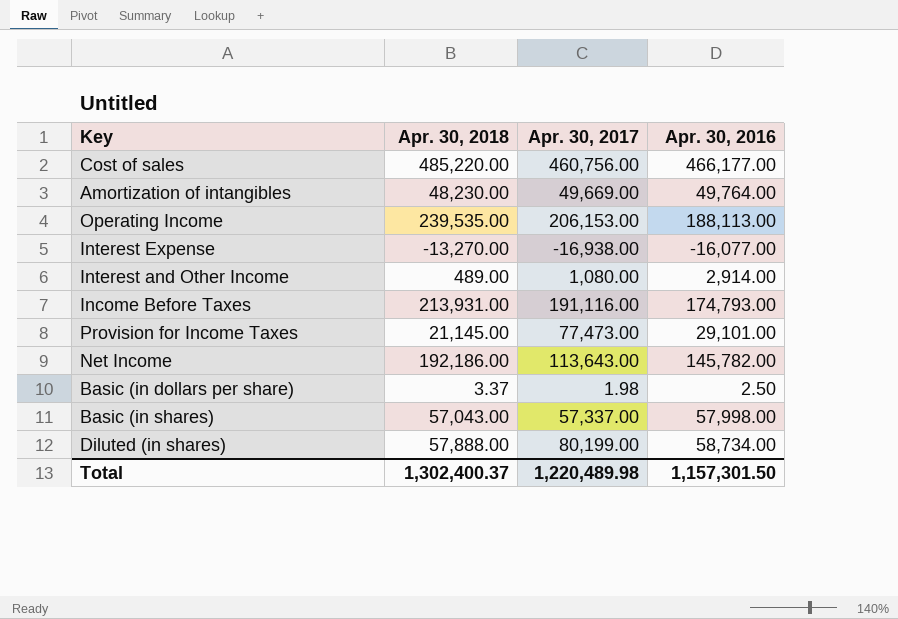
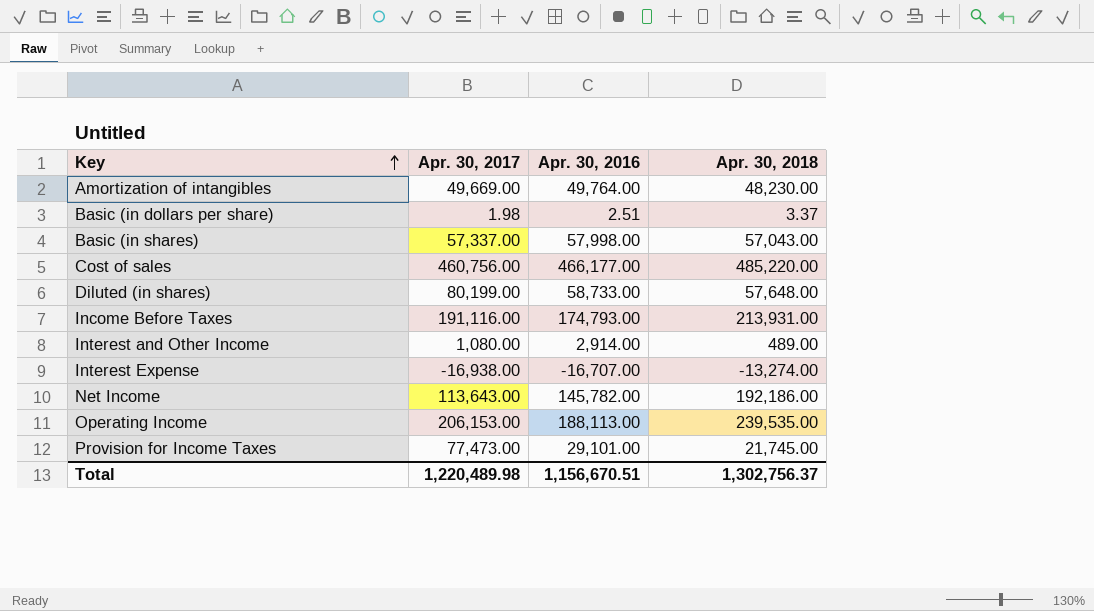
row order: none -> Key ascending
column Apr. 30, 2018 | position: 2 -> 4
Basic (in dollars per share) | Apr. 30, 2016: 2.50 -> 2.51
Diluted (in shares) | Apr. 30, 2016: 58,734.00 -> 58,733.00
Diluted (in shares) | Apr. 30, 2018: 57,888.00 -> 57,648.00
Interest Expense | Apr. 30, 2016: -16,077.00 -> -16,707.00
Interest Expense | Apr. 30, 2018: -13,270.00 -> -13,274.00
Provision for Income Taxes | Apr. 30, 2018: 21,145.00 -> 21,745.00
Total | Apr. 30, 2016: 1,157,301.50 -> 1,156,670.51
Total | Apr. 30, 2018: 1,302,400.37 -> 1,302,756.37

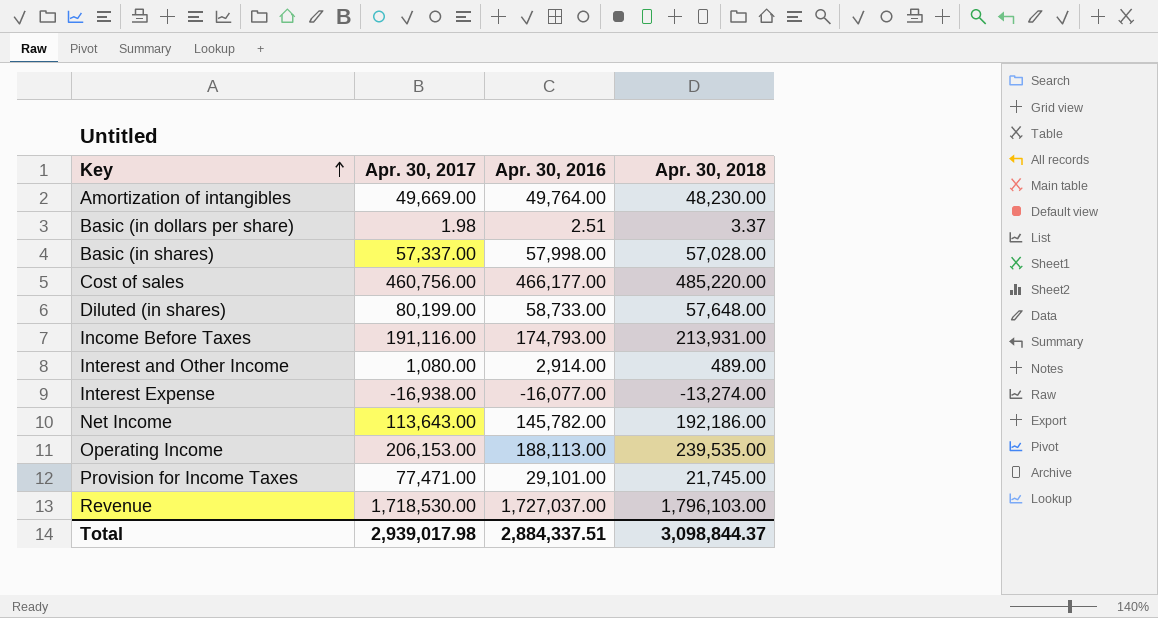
Basic (in shares) | Apr. 30, 2018: 57,043.00 -> 57,028.00
Interest Expense | Apr. 30, 2016: -16,707.00 -> -16,077.00
Provision for Income Taxes | Apr. 30, 2017: 77,473.00 -> 77,471.00
row Revenue: none -> 1,718,530.00 | 1,727,037.00 | 1,796,103.00
Total | Apr. 30, 2017: 1,220,489.98 -> 2,939,017.98
Total | Apr. 30, 2016: 1,156,670.51 -> 2,884,337.51
Total | Apr. 30, 2018: 1,302,756.37 -> 3,098,844.37

